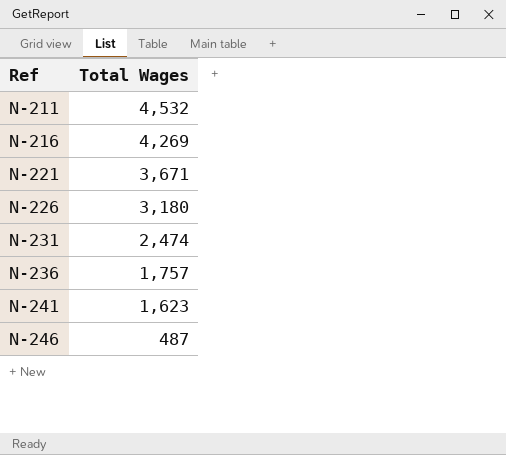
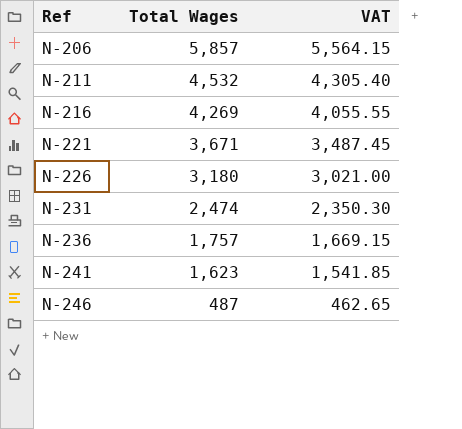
column VAT | formula: none -> [Total Wages] * 0.95
row N-206: none -> 5,857 | 5,564.15

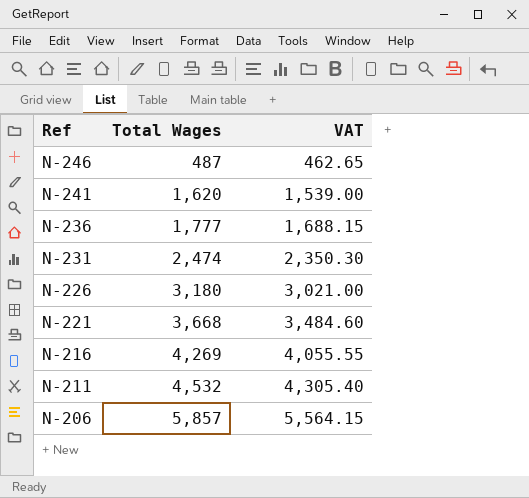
row order: Ref ascending -> Ref descending
N-241 | Total Wages: 1,623 -> 1,620
N-241 | VAT: 1,541.85 -> 1,539.00
N-236 | Total Wages: 1,757 -> 1,777
N-236 | VAT: 1,669.15 -> 1,688.15
N-221 | Total Wages: 3,671 -> 3,668
N-221 | VAT: 3,487.45 -> 3,484.60

